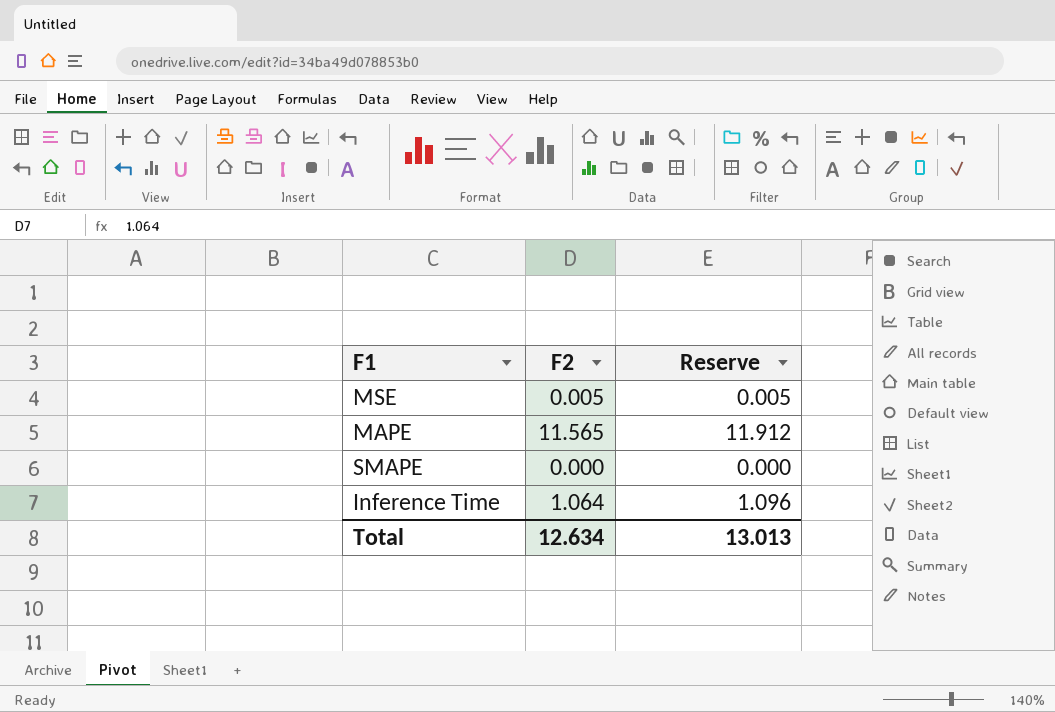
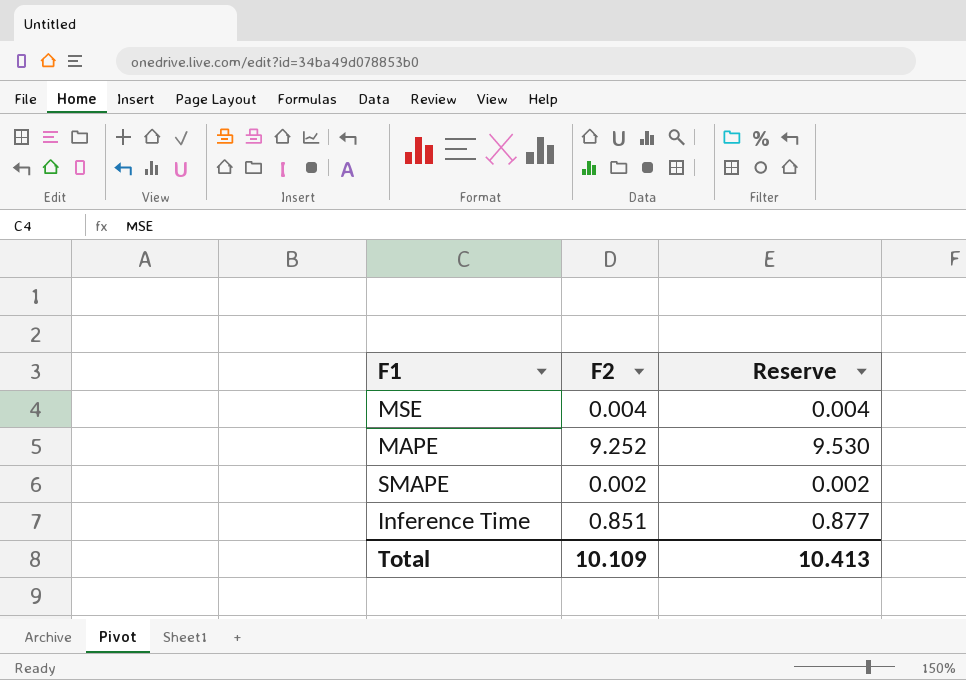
MSE | F2: 0.005 -> 0.004
MSE | Reserve: 0.005 -> 0.004
MAPE | F2: 11.565 -> 9.252
MAPE | Reserve: 11.912 -> 9.530
SMAPE | F2: 0.000 -> 0.002
SMAPE | Reserve: 0.000 -> 0.002
Inference Time | F2: 1.064 -> 0.851
Inference Time | Reserve: 1.096 -> 0.877
Total | F2: 12.634 -> 10.109
Total | Reserve: 13.013 -> 10.413

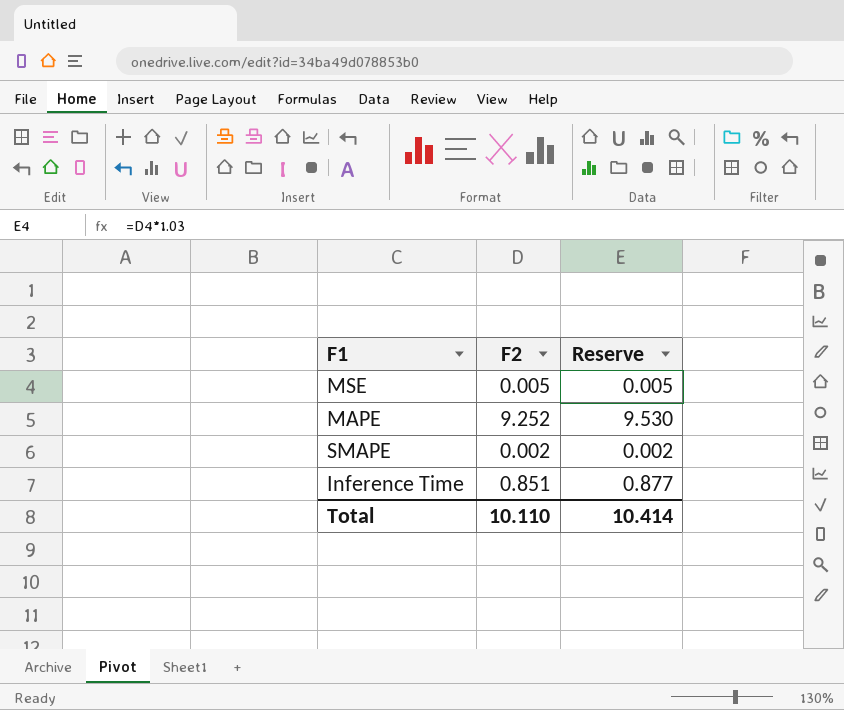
MSE | F2: 0.004 -> 0.005
MSE | Reserve: 0.004 -> 0.005
Total | F2: 10.109 -> 10.110
Total | Reserve: 10.413 -> 10.414

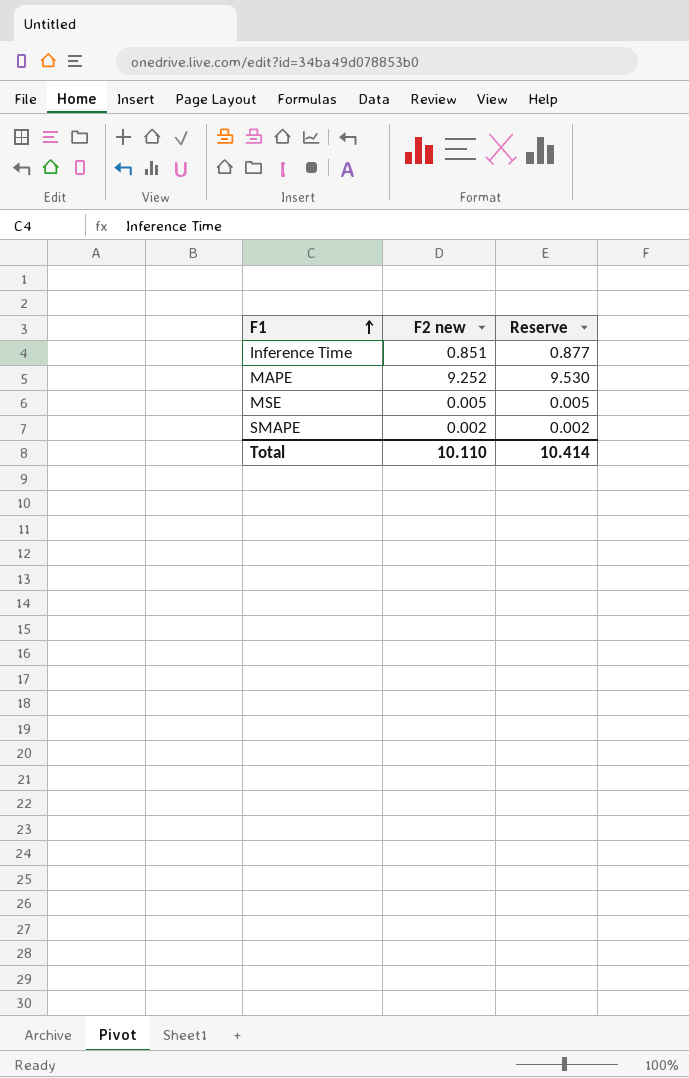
row order: none -> F1 ascending
column name: F2 -> F2 new

